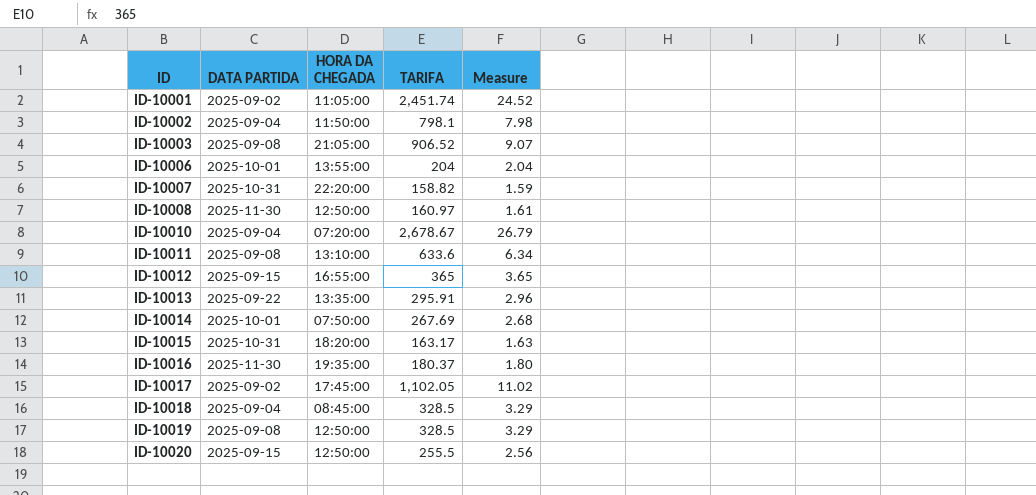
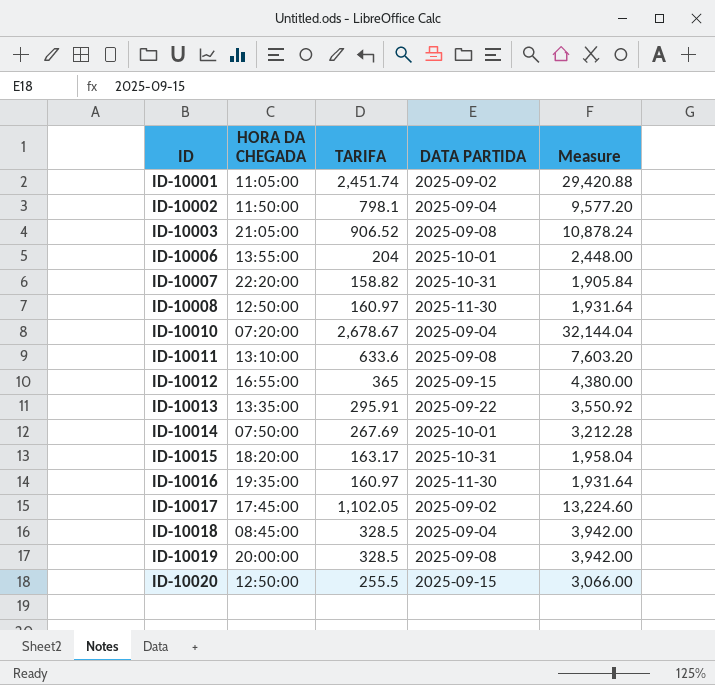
column DATA PARTIDA | position: 2 -> 4
column Measure | formula: [TARIFA] * 0.01 -> [TARIFA] * 12
ID-10016 | TARIFA: 180.37 -> 160.97
ID-10019 | HORA DA CHEGADA: 12:50:00 -> 20:00:00

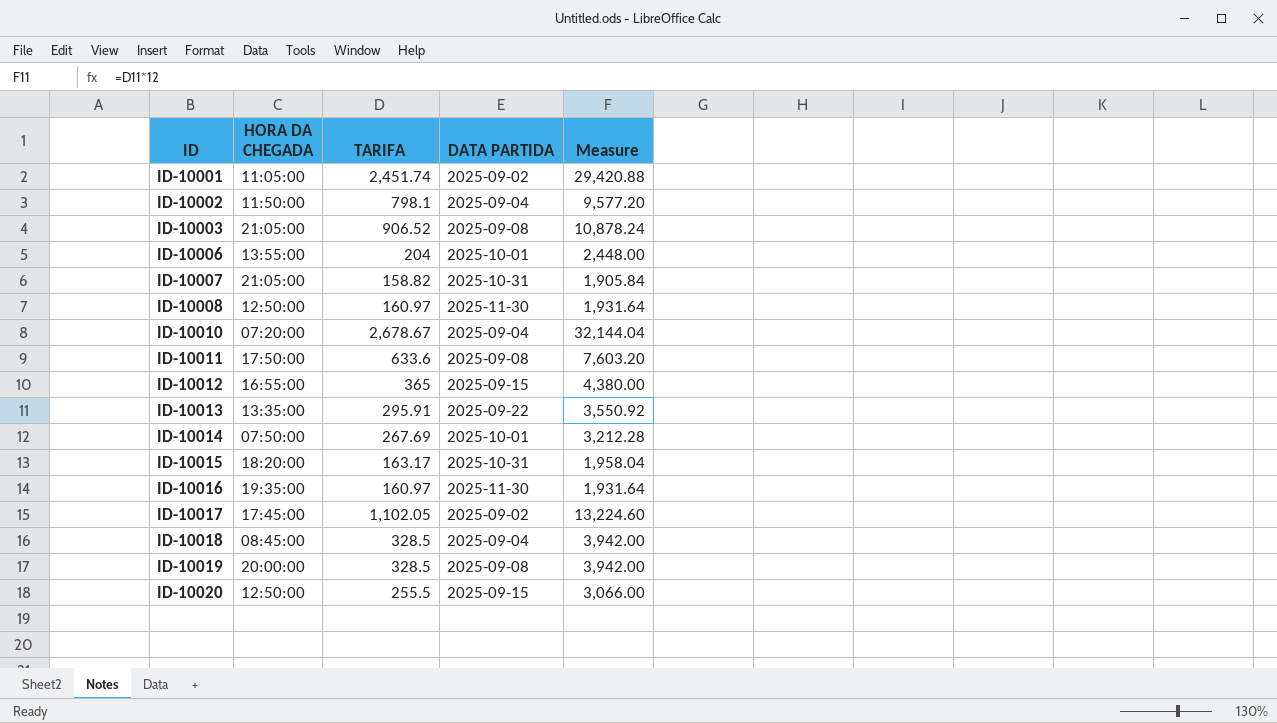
ID-10007 | HORA DA CHEGADA: 22:20:00 -> 21:05:00
ID-10011 | HORA DA CHEGADA: 13:10:00 -> 17:50:00

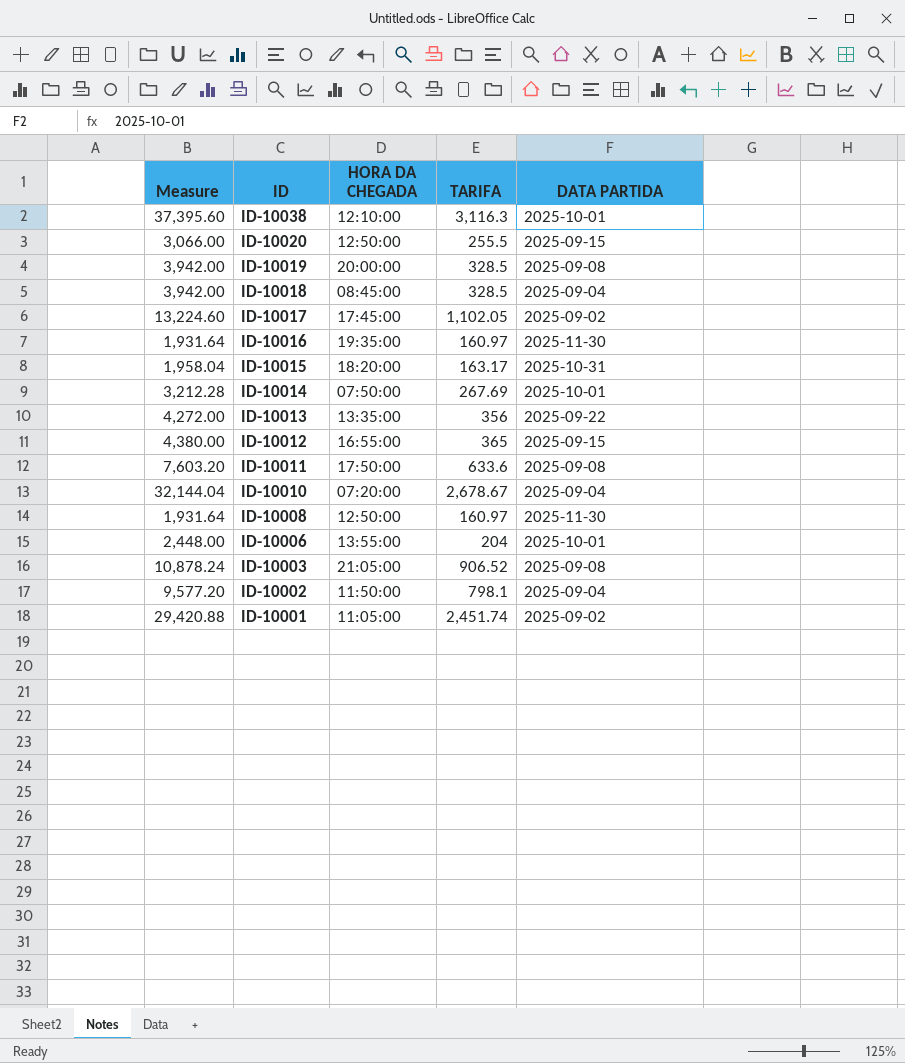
row order: ID ascending -> ID descending
column Measure | position: 5 -> 1
row ID-10007: 21:05:00 | 158.82 | 2025-10-31 | 1,905.84 -> none
row ID-10038: none -> 37,395.60 | 12:10:00 | 3,116.3 | 2025-10-01
ID-10013 | Measure: 3,550.92 -> 4,272.00
ID-10013 | TARIFA: 295.91 -> 356

